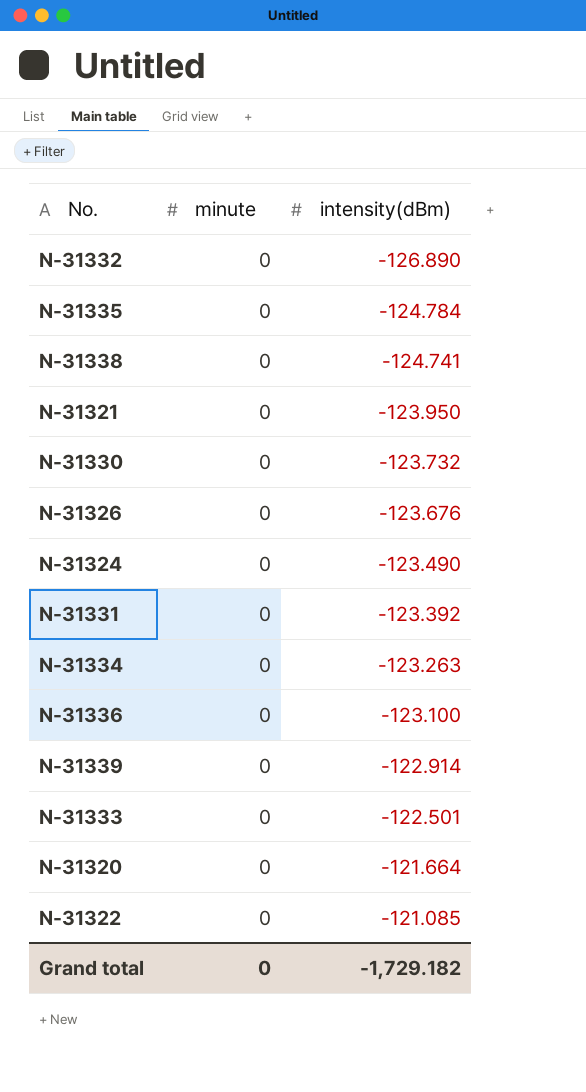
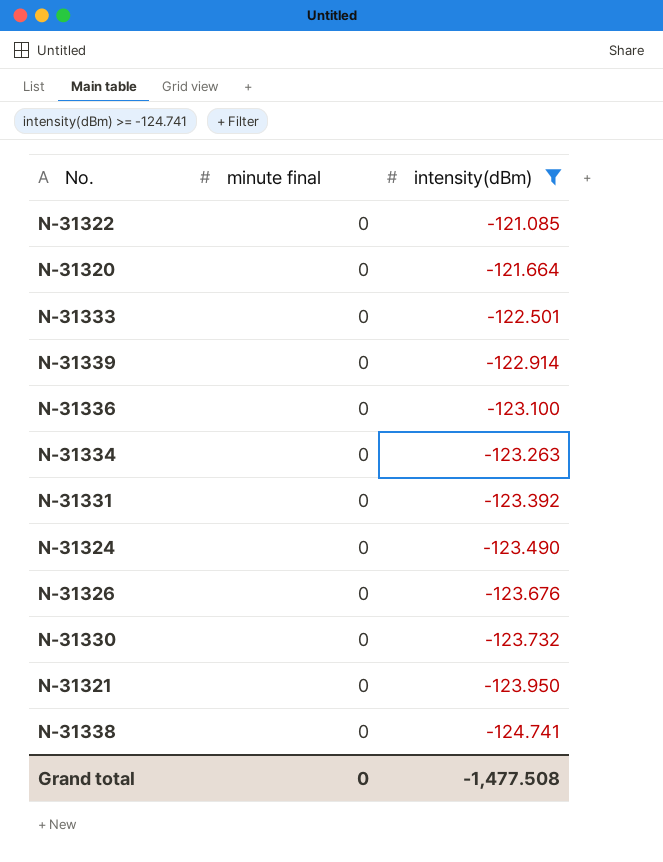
filter: none -> intensity(dBm) >= -124.741
row order: intensity(dBm) ascending -> intensity(dBm) descending
column name: minute -> minute final
Grand total | intensity(dBm): -1,729.182 -> -1,477.508

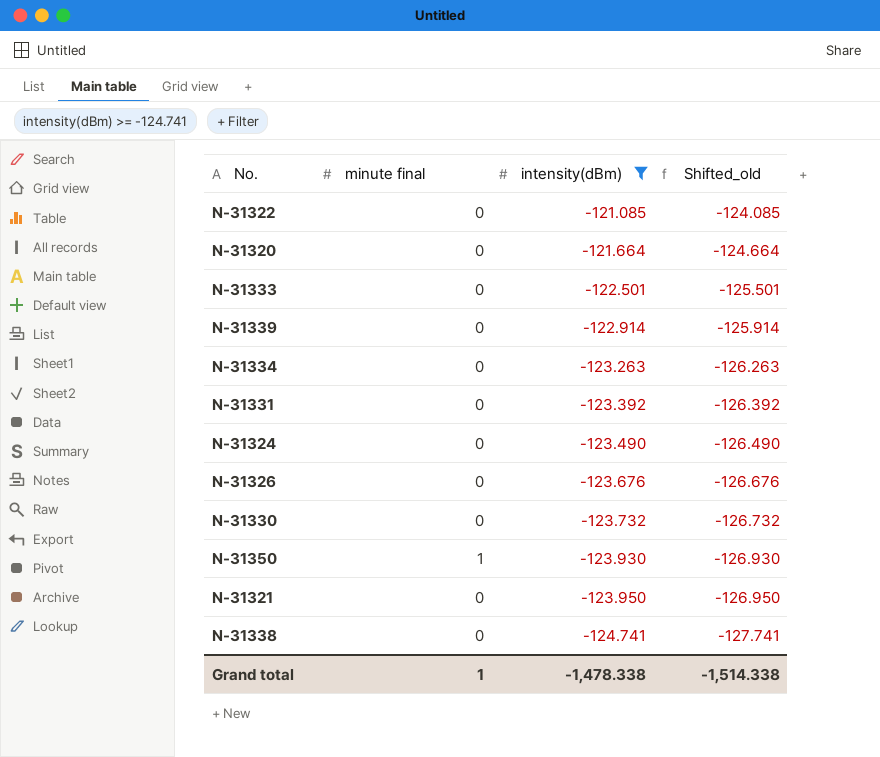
column Shifted_old | formula: none -> [intensity(dBm)] - 3
row N-31336: 0 | -123.100 -> none
row N-31350: none -> 1 | -123.930 | -126.930
Grand total | minute final: 0 -> 1
Grand total | intensity(dBm): -1,477.508 -> -1,478.338

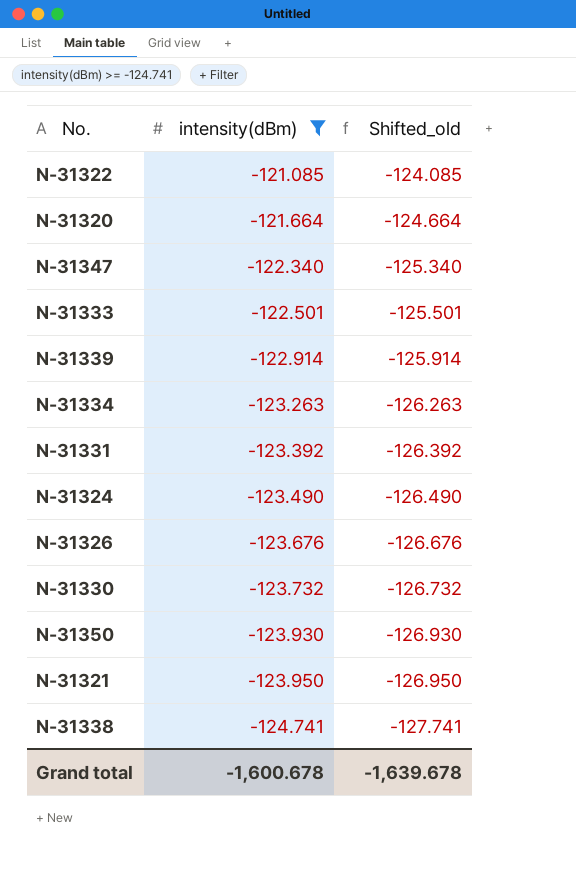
column minute final | position: 2 -> none
row N-31347: none -> -122.340 | -125.340
Grand total | intensity(dBm): -1,478.338 -> -1,600.678
Grand total | Shifted_old: -1,514.338 -> -1,639.678

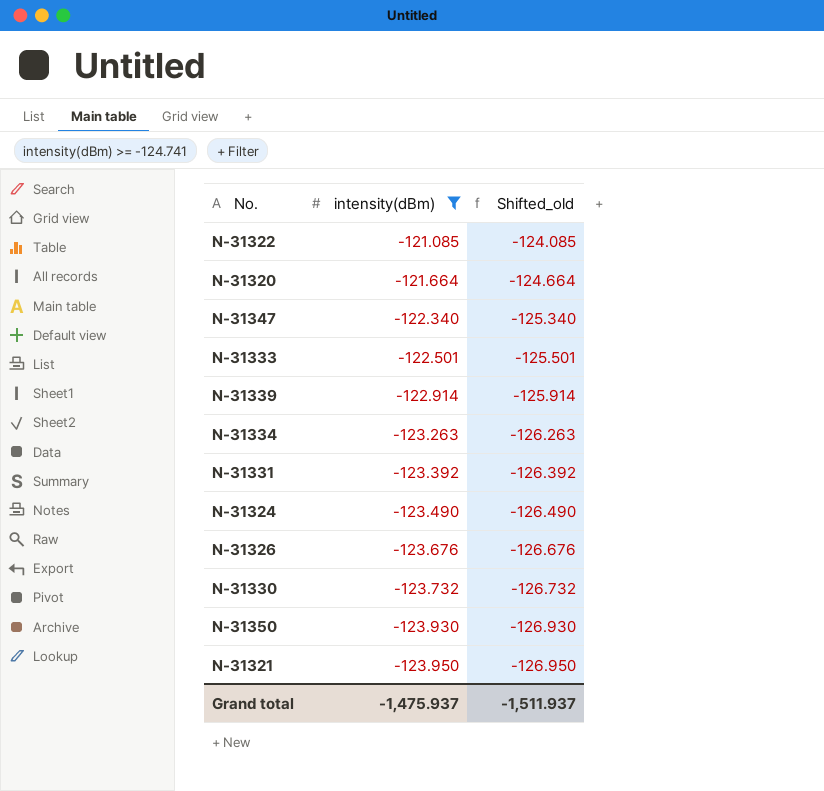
row N-31338: -124.741 | -127.741 -> none
Grand total | intensity(dBm): -1,600.678 -> -1,475.937
Grand total | Shifted_old: -1,639.678 -> -1,511.937

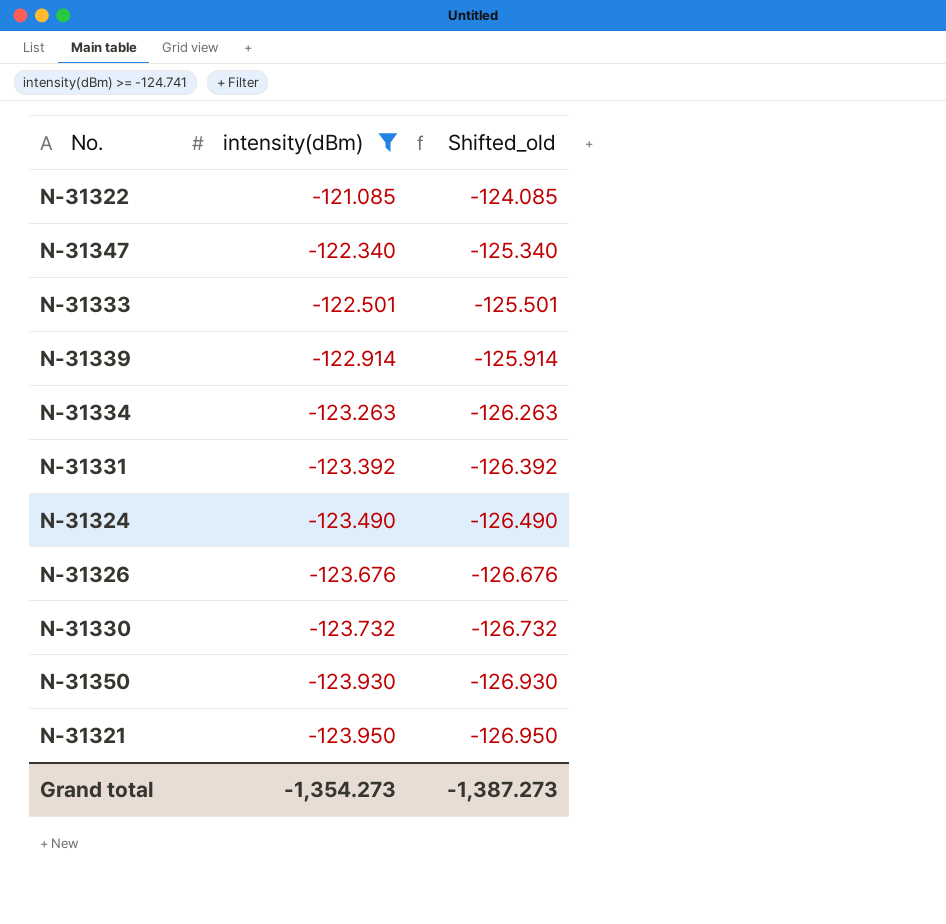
row N-31320: -121.664 | -124.664 -> none
Grand total | intensity(dBm): -1,475.937 -> -1,354.273
Grand total | Shifted_old: -1,511.937 -> -1,387.273

